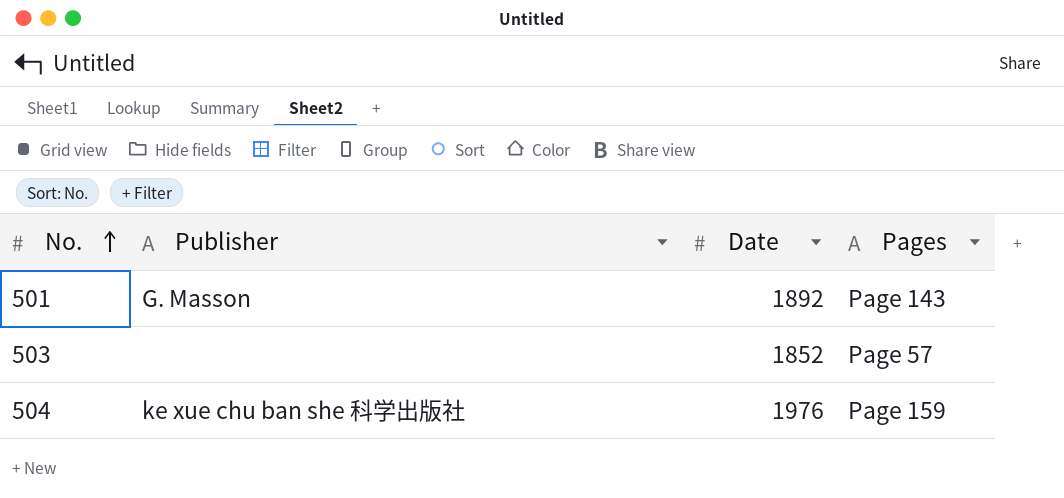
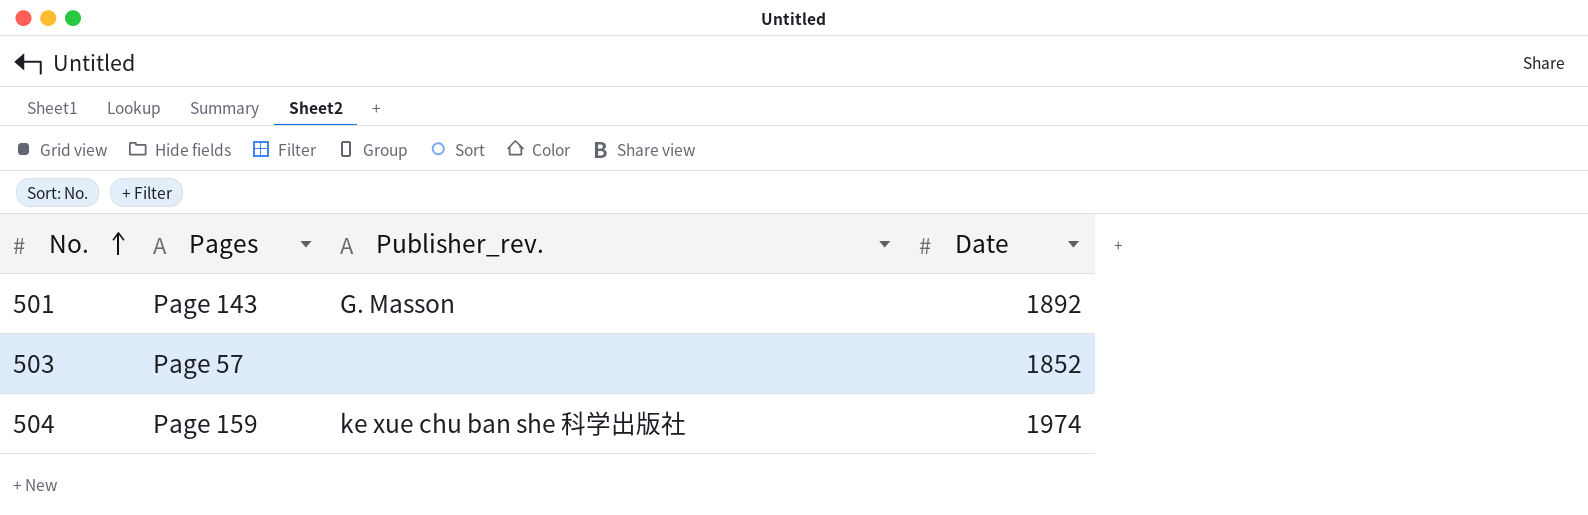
column Pages | position: 4 -> 2
column name: Publisher -> Publisher_rev.
504 | Date: 1976 -> 1974

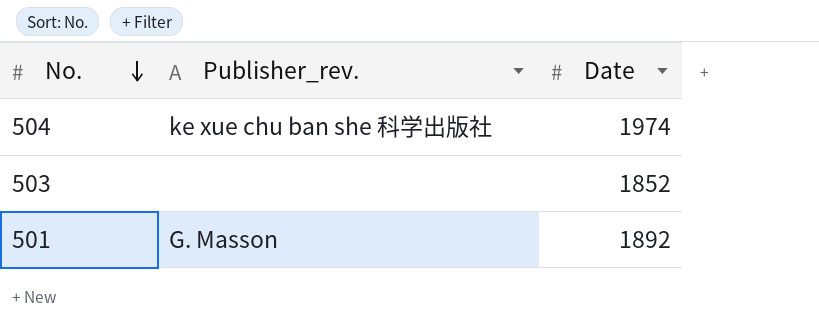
row order: No. ascending -> No. descending
column Pages | position: 2 -> none

